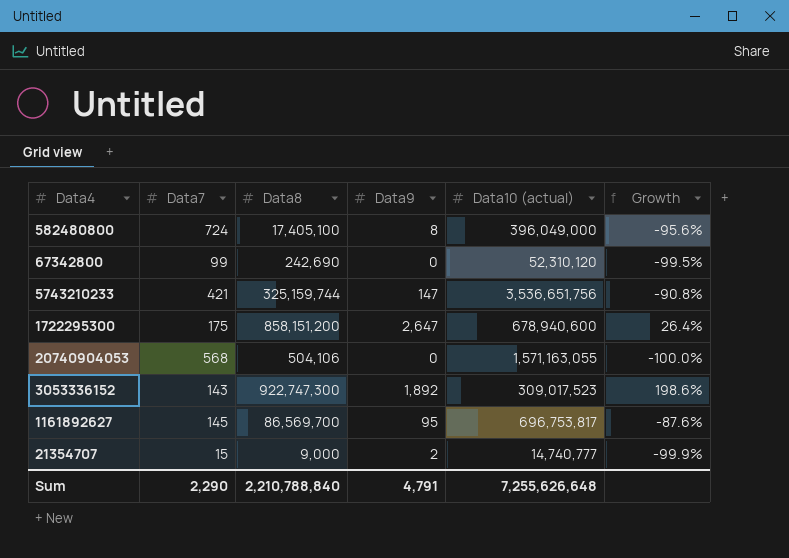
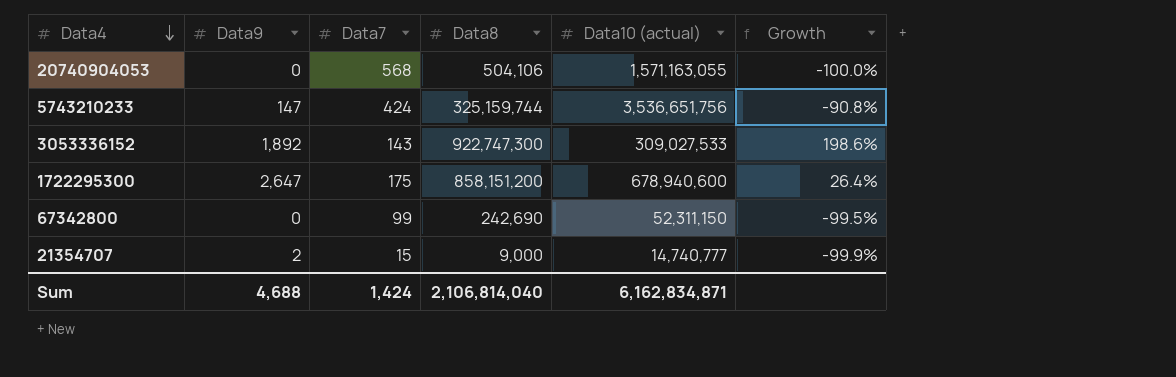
row order: none -> Data4 descending
column Data9 | position: 4 -> 2
row 582480800: 724 | 17,405,100 | 8 | 396,049,000 | -95.6% -> none
row 1161892627: 145 | 86,569,700 | 95 | 696,753,817 | -87.6% -> none
5743210233 | Data7: 421 -> 424
3053336152 | Data10 (actual): 309,017,523 -> 309,027,533
67342800 | Data10 (actual): 52,310,120 -> 52,311,150
Sum | Data9: 4,791 -> 4,688
Sum | Data7: 2,290 -> 1,424
Sum | Data8: 2,210,788,840 -> 2,106,814,040
Sum | Data10 (actual): 7,255,626,648 -> 6,162,834,871

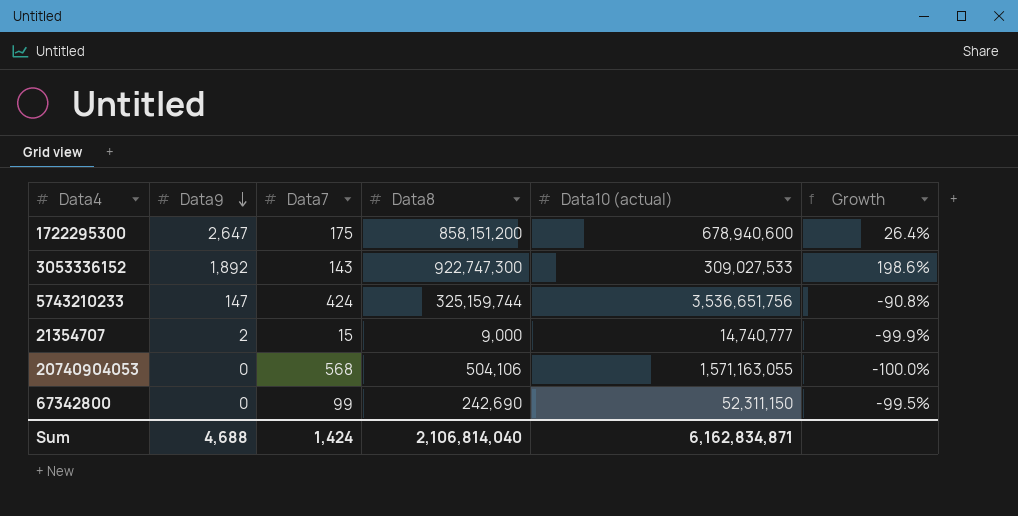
row order: Data4 descending -> Data9 descending

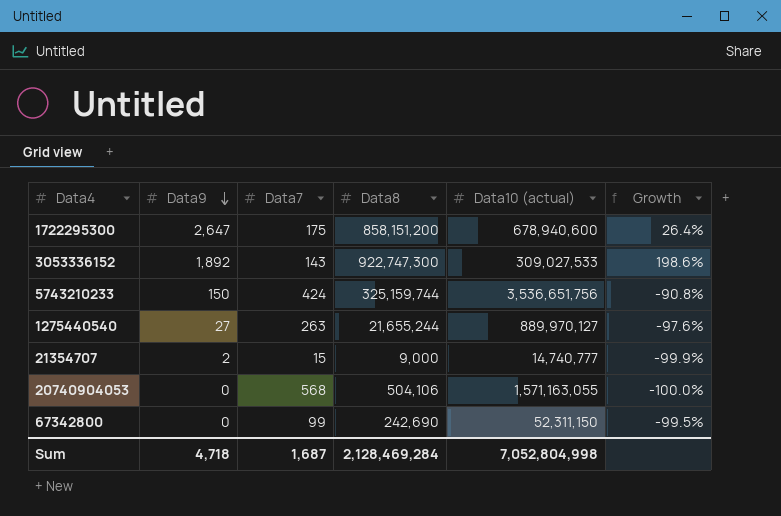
5743210233 | Data9: 147 -> 150
row 1275440540: none -> 27 | 263 | 21,655,244 | 889,970,127 | -97.6%
Sum | Data9: 4,688 -> 4,718
Sum | Data7: 1,424 -> 1,687
Sum | Data8: 2,106,814,040 -> 2,128,469,284
Sum | Data10 (actual): 6,162,834,871 -> 7,052,804,998

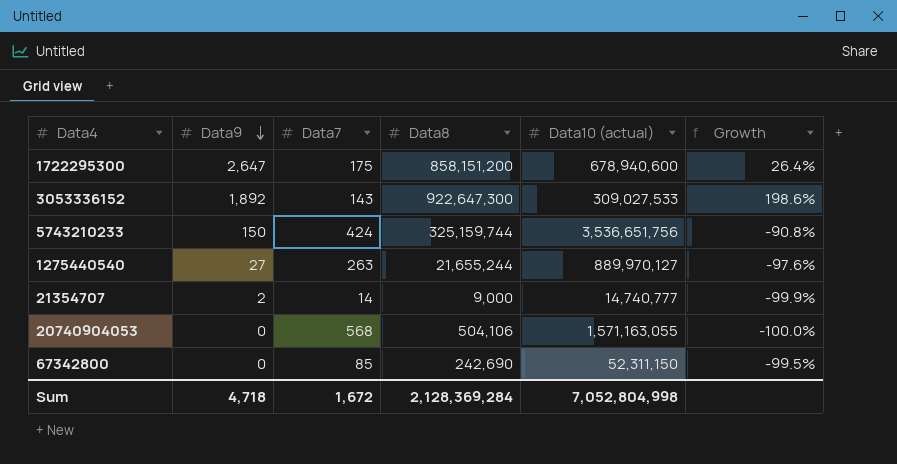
3053336152 | Data8: 922,747,300 -> 922,647,300
21354707 | Data7: 15 -> 14
67342800 | Data7: 99 -> 85
Sum | Data7: 1,687 -> 1,672
Sum | Data8: 2,128,469,284 -> 2,128,369,284

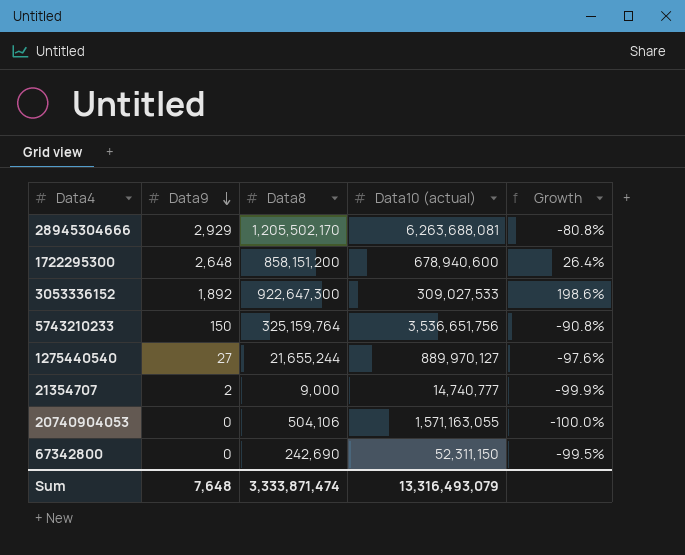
column Data7 | position: 3 -> none
row 28945304666: none -> 2,929 | 1,205,502,170 | 6,263,688,081 | -80.8%
1722295300 | Data9: 2,647 -> 2,648
5743210233 | Data8: 325,159,744 -> 325,159,764
Sum | Data9: 4,718 -> 7,648
Sum | Data8: 2,128,369,284 -> 3,333,871,474
Sum | Data10 (actual): 7,052,804,998 -> 13,316,493,079

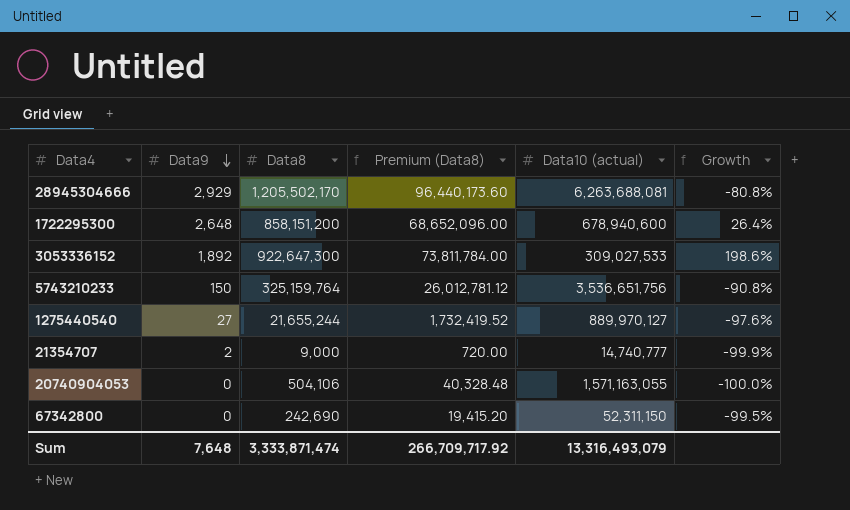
column Premium (Data8) | formula: none -> [Data8] * 0.08

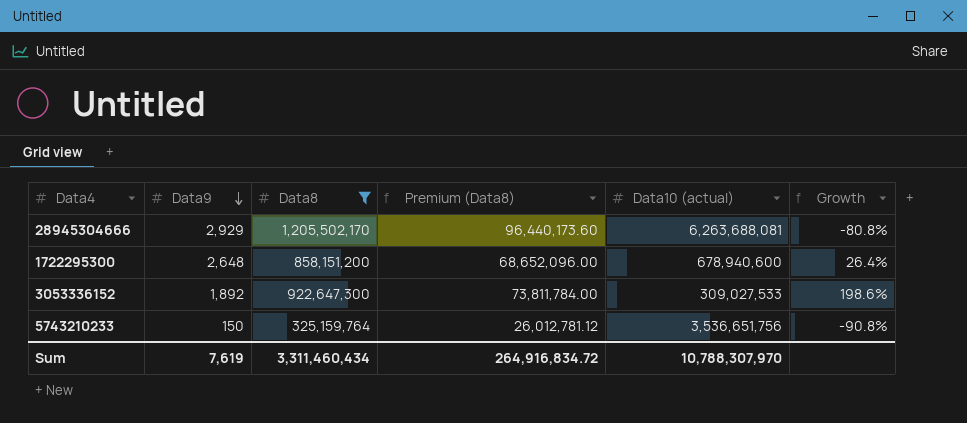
filter: none -> Data8 >= 325,159,764
Sum | Data9: 7,648 -> 7,619
Sum | Data8: 3,333,871,474 -> 3,311,460,434
Sum | Premium (Data8): 266,709,717.92 -> 264,916,834.72
Sum | Data10 (actual): 13,316,493,079 -> 10,788,307,970

